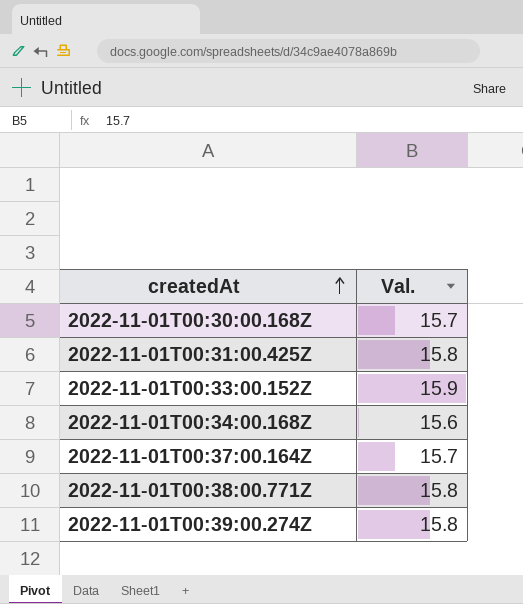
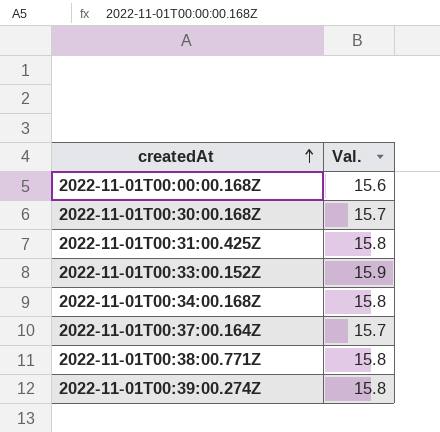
row 2022-11-01T00:00:00.168Z: none -> 15.6
2022-11-01T00:34:00.168Z | Val.: 15.6 -> 15.8

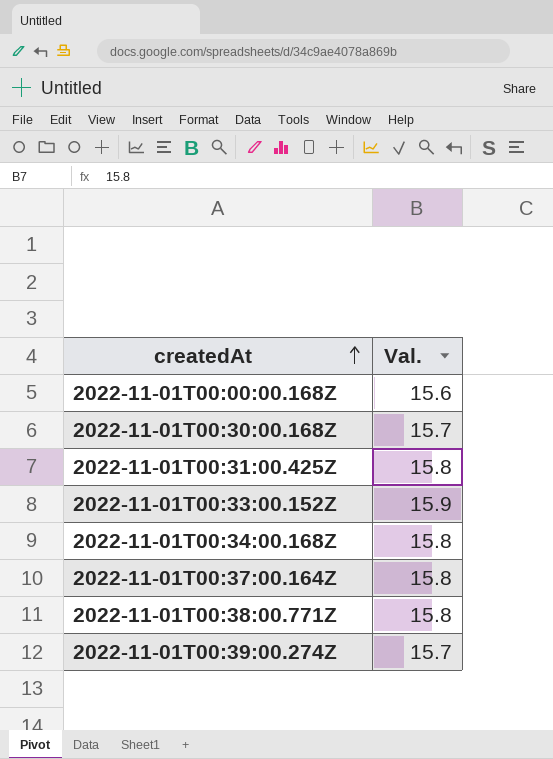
2022-11-01T00:37:00.164Z | Val.: 15.7 -> 15.8
2022-11-01T00:39:00.274Z | Val.: 15.8 -> 15.7

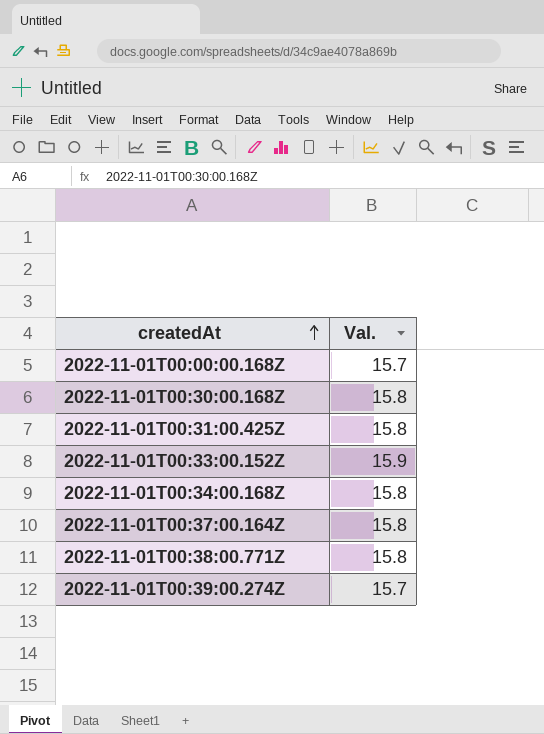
2022-11-01T00:00:00.168Z | Val.: 15.6 -> 15.7
2022-11-01T00:30:00.168Z | Val.: 15.7 -> 15.8

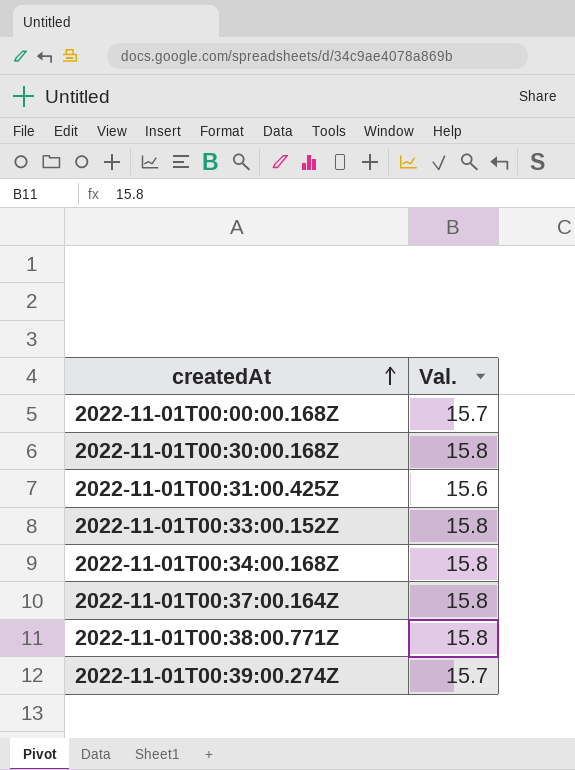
2022-11-01T00:31:00.425Z | Val.: 15.8 -> 15.6
2022-11-01T00:33:00.152Z | Val.: 15.9 -> 15.8

